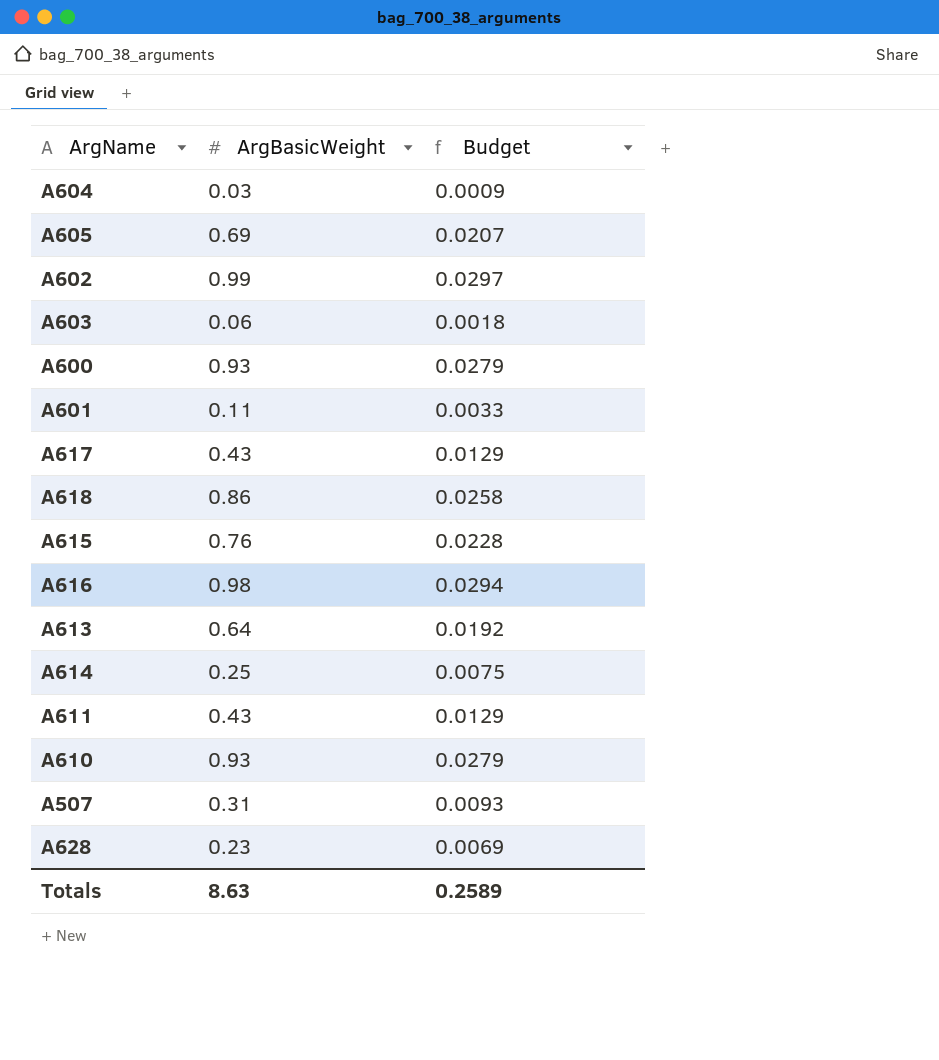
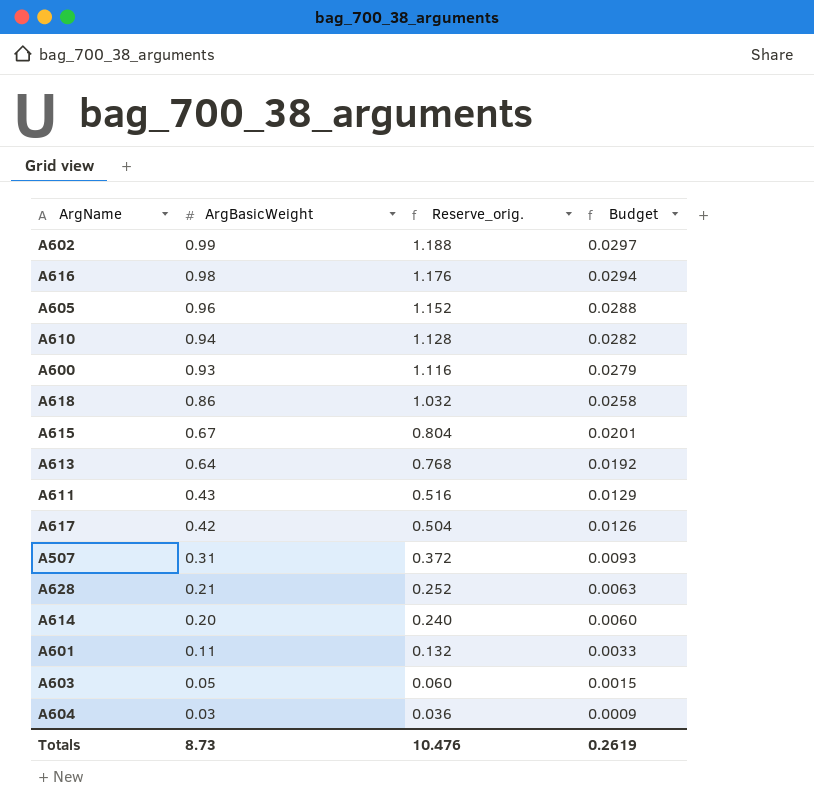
row order: none -> ArgBasicWeight descending
column Reserve_orig. | formula: none -> [ArgBasicWeight] * 1.2
A605 | ArgBasicWeight: 0.69 -> 0.96
A605 | Budget: 0.0207 -> 0.0288
A610 | ArgBasicWeight: 0.93 -> 0.94
A610 | Budget: 0.0279 -> 0.0282
A615 | ArgBasicWeight: 0.76 -> 0.67
A615 | Budget: 0.0228 -> 0.0201
A617 | ArgBasicWeight: 0.43 -> 0.42
A617 | Budget: 0.0129 -> 0.0126
A628 | ArgBasicWeight: 0.23 -> 0.21
A628 | Budget: 0.0069 -> 0.0063
A614 | ArgBasicWeight: 0.25 -> 0.20
A614 | Budget: 0.0075 -> 0.0060
A603 | ArgBasicWeight: 0.06 -> 0.05
A603 | Budget: 0.0018 -> 0.0015
Totals | ArgBasicWeight: 8.63 -> 8.73
Totals | Budget: 0.2589 -> 0.2619

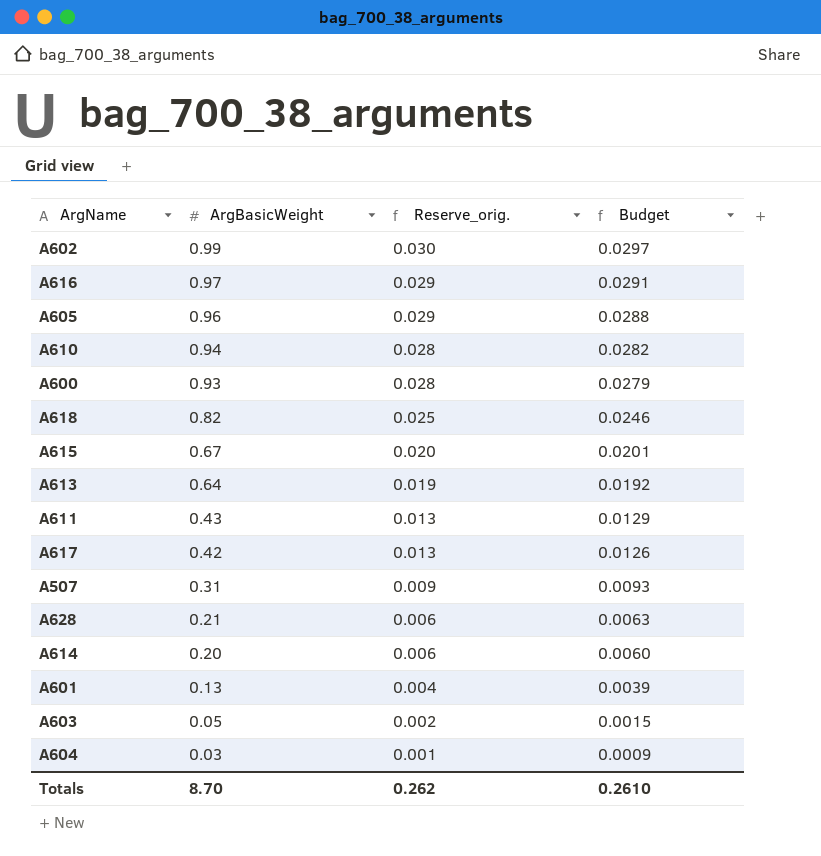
column Reserve_orig. | formula: [ArgBasicWeight] * 1.2 -> [ArgBasicWeight] * 0.03
A616 | ArgBasicWeight: 0.98 -> 0.97
A616 | Budget: 0.0294 -> 0.0291
A618 | ArgBasicWeight: 0.86 -> 0.82
A618 | Budget: 0.0258 -> 0.0246
A601 | ArgBasicWeight: 0.11 -> 0.13
A601 | Budget: 0.0033 -> 0.0039
Totals | ArgBasicWeight: 8.73 -> 8.70
Totals | Reserve_orig.: 10.476 -> 0.262
Totals | Budget: 0.2619 -> 0.2610

